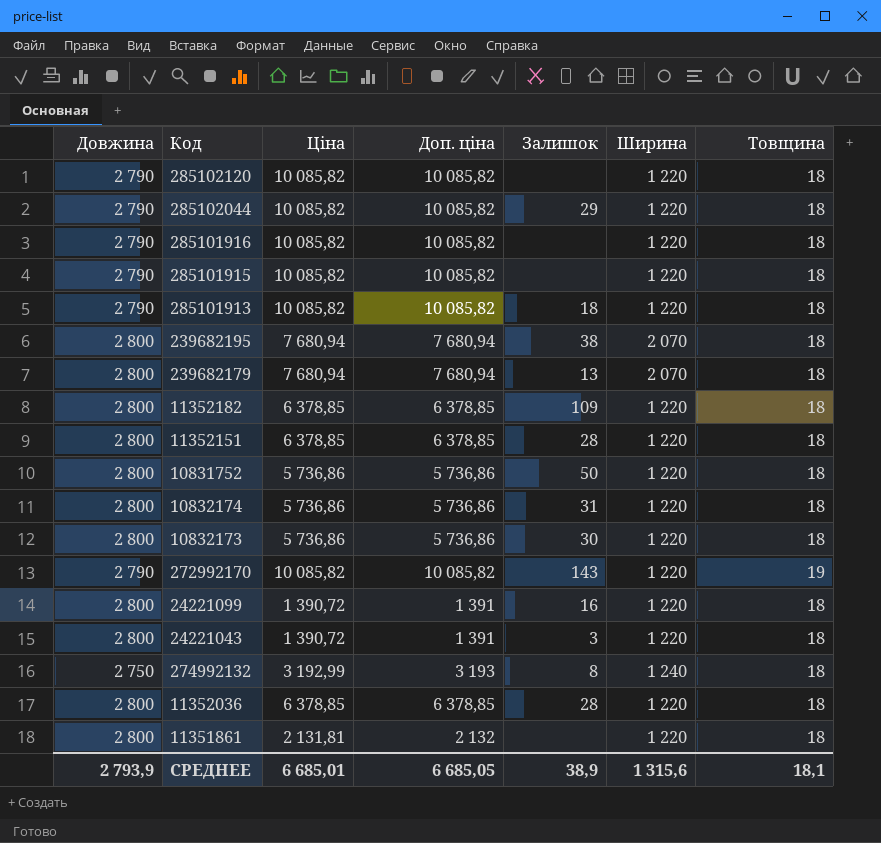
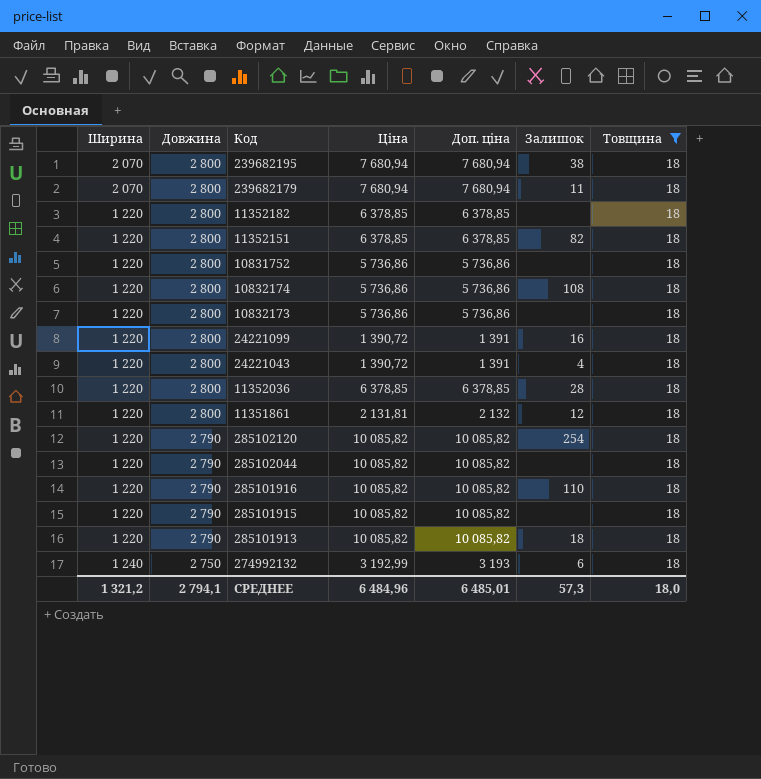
filter: none -> Товщина = 18
row order: none -> Довжина descending
column Ширина | position: 6 -> 1
239682179 | Залишок: 13 -> 11
11352182 | Залишок: 109 -> none
11352151 | Залишок: 28 -> 82
10831752 | Залишок: 50 -> none
10832174 | Залишок: 31 -> 108
10832173 | Залишок: 30 -> none
24221043 | Залишок: 3 -> 4
11351861 | Залишок: none -> 12
285102120 | Залишок: none -> 254
285102044 | Залишок: 29 -> none
285101916 | Залишок: none -> 110
274992132 | Залишок: 8 -> 6
СРЕДНЕЕ | Ширина: 1 315,6 -> 1 321,2
СРЕДНЕЕ | Довжина: 2 793,9 -> 2 794,1
СРЕДНЕЕ | Ціна: 6 685,01 -> 6 484,96
СРЕДНЕЕ | Доп. ціна: 6 685,05 -> 6 485,01
СРЕДНЕЕ | Залишок: 38,9 -> 57,3
СРЕДНЕЕ | Товщина: 18,1 -> 18,0

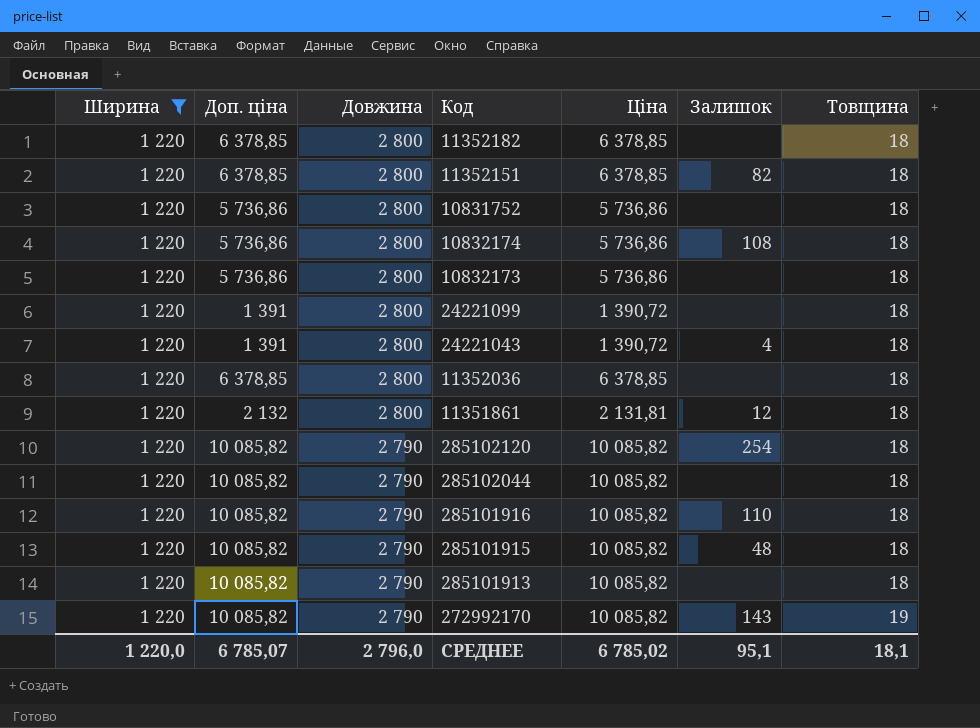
filter: Товщина = 18 -> Ширина = 1 220
column Доп. ціна | position: 5 -> 2
24221099 | Залишок: 16 -> none
11352036 | Залишок: 28 -> none
285101915 | Залишок: none -> 48
285101913 | Залишок: 18 -> none
СРЕДНЕЕ | Ширина: 1 321,2 -> 1 220,0
СРЕДНЕЕ | Доп. ціна: 6 485,01 -> 6 785,07
СРЕДНЕЕ | Довжина: 2 794,1 -> 2 796,0
СРЕДНЕЕ | Ціна: 6 484,96 -> 6 785,02
СРЕДНЕЕ | Залишок: 57,3 -> 95,1
СРЕДНЕЕ | Товщина: 18,0 -> 18,1

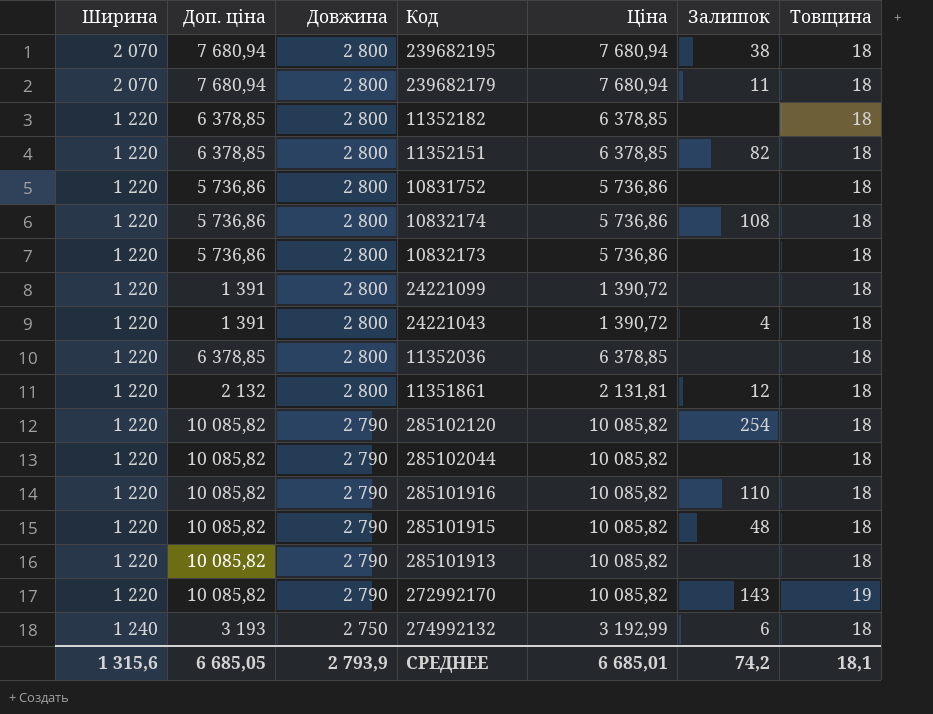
filter: Ширина = 1 220 -> none
СРЕДНЕЕ | Ширина: 1 220,0 -> 1 315,6
СРЕДНЕЕ | Доп. ціна: 6 785,07 -> 6 685,05
СРЕДНЕЕ | Довжина: 2 796,0 -> 2 793,9
СРЕДНЕЕ | Ціна: 6 785,02 -> 6 685,01
СРЕДНЕЕ | Залишок: 95,1 -> 74,2

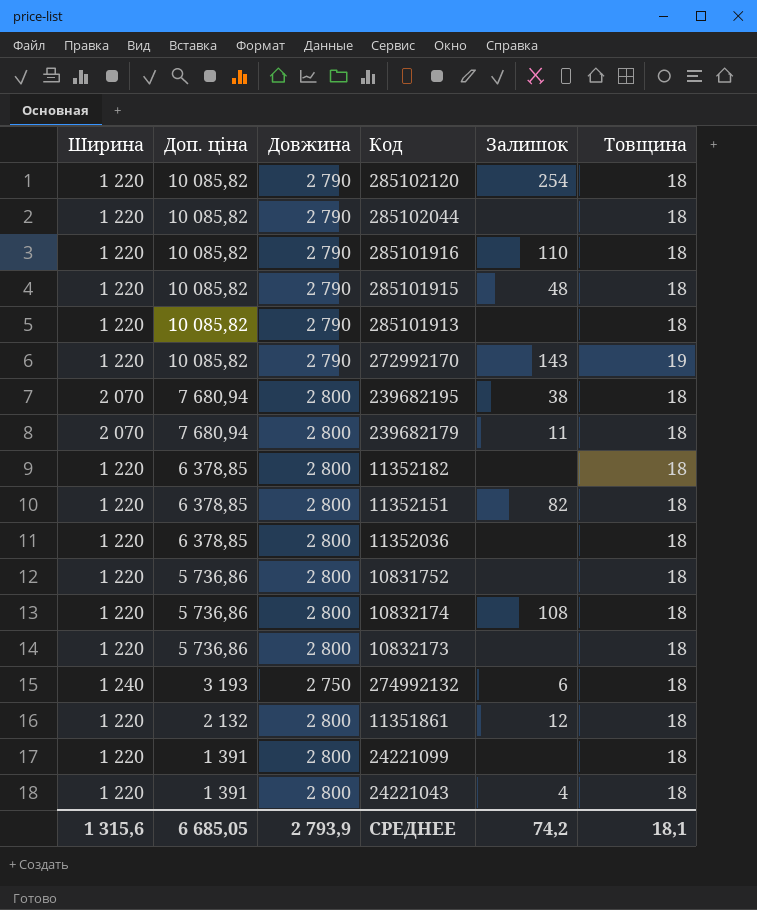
row order: Довжина descending -> Доп. ціна descending
column Ціна | position: 5 -> none

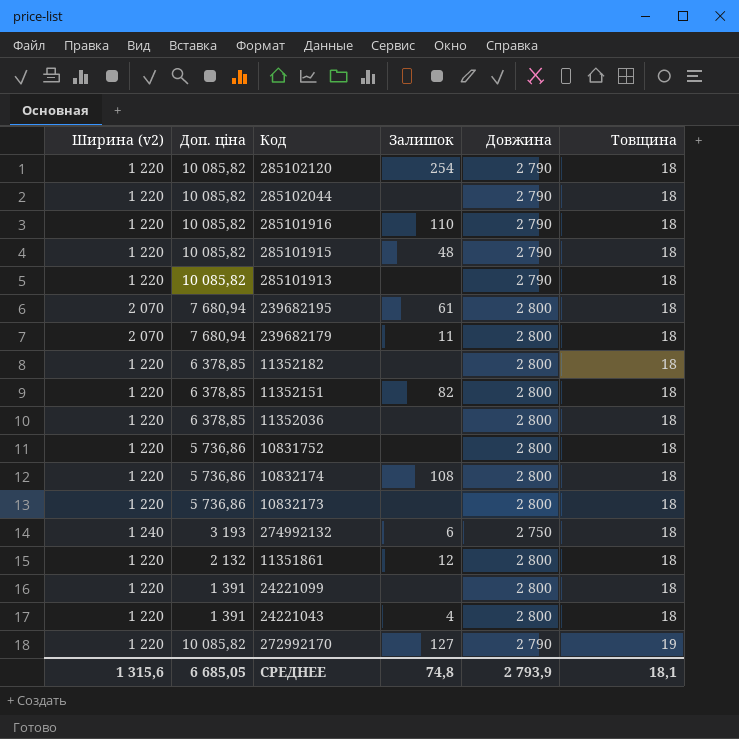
row order: Доп. ціна descending -> Товщина ascending
column name: Ширина -> Ширина (v2)
column Довжина | position: 3 -> 5
239682195 | Залишок: 38 -> 61
272992170 | Залишок: 143 -> 127
СРЕДНЕЕ | Залишок: 74,2 -> 74,8

